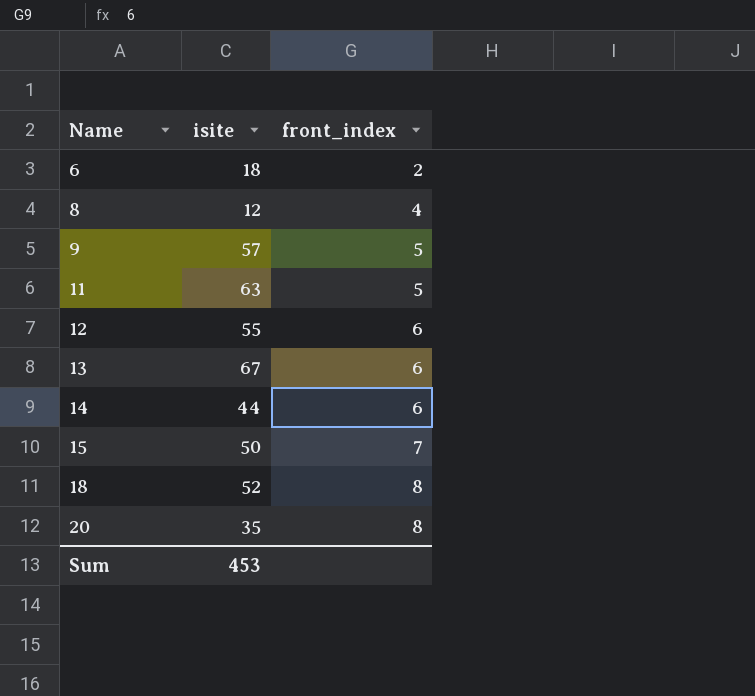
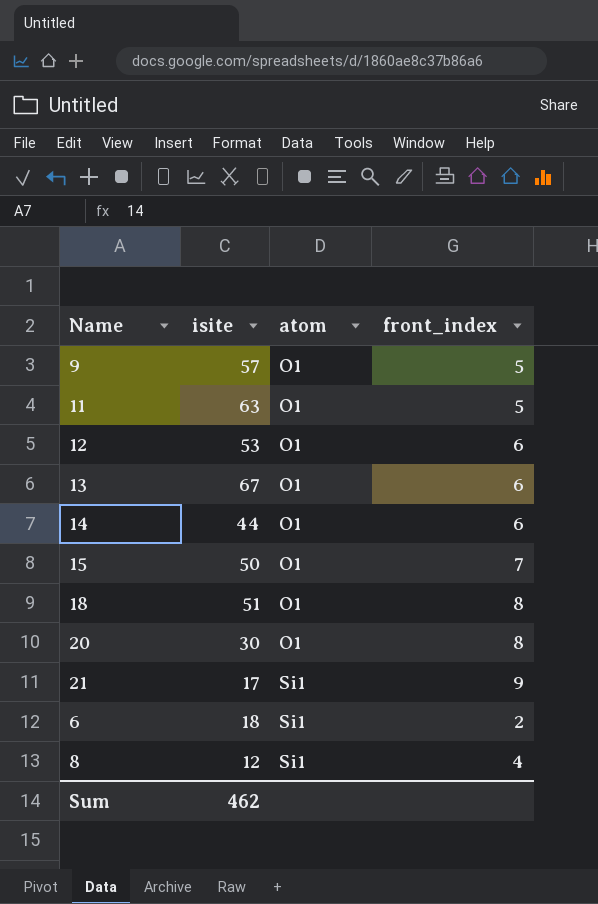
row order: Name ascending -> atom ascending
column atom | position: none -> 3
12 | isite: 55 -> 53
18 | isite: 52 -> 51
20 | isite: 35 -> 30
row 21: none -> 17 | Si1 | 9
Sum | isite: 453 -> 462

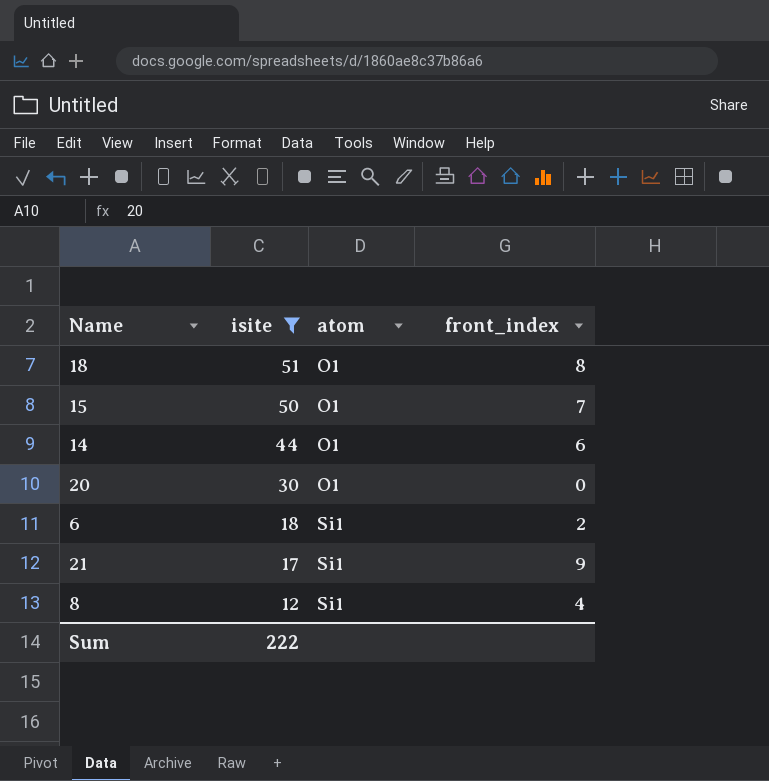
filter: none -> isite <= 51
row order: atom ascending -> isite descending
20 | front_index: 8 -> 0
Sum | isite: 462 -> 222

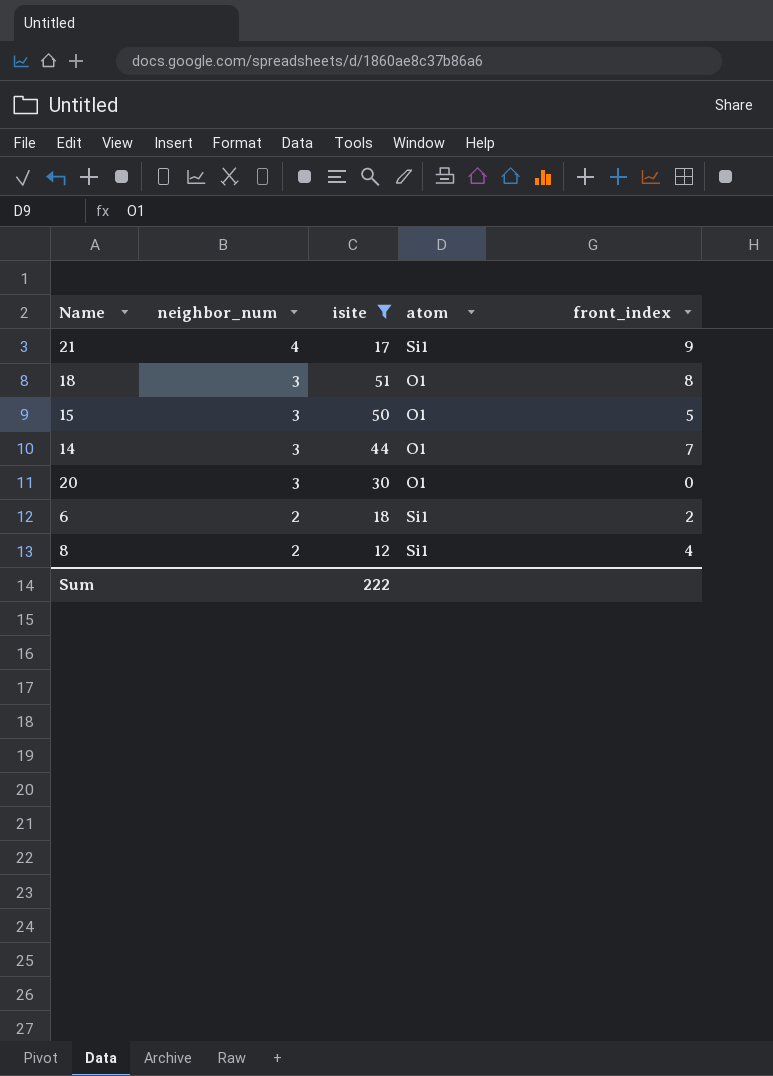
row order: isite descending -> neighbor_num descending
column neighbor_num | position: none -> 2
15 | front_index: 7 -> 5
14 | front_index: 6 -> 7

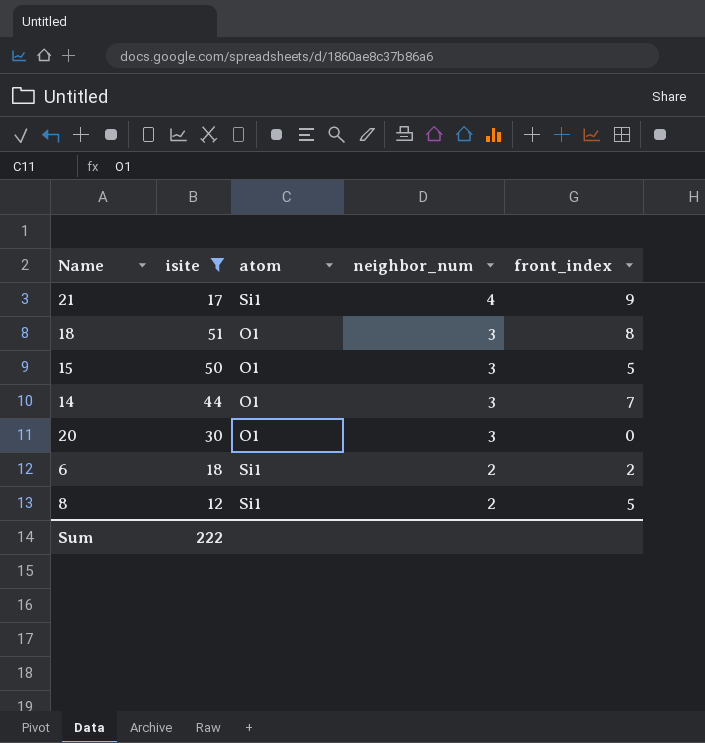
column neighbor_num | position: 2 -> 4
8 | front_index: 4 -> 5

